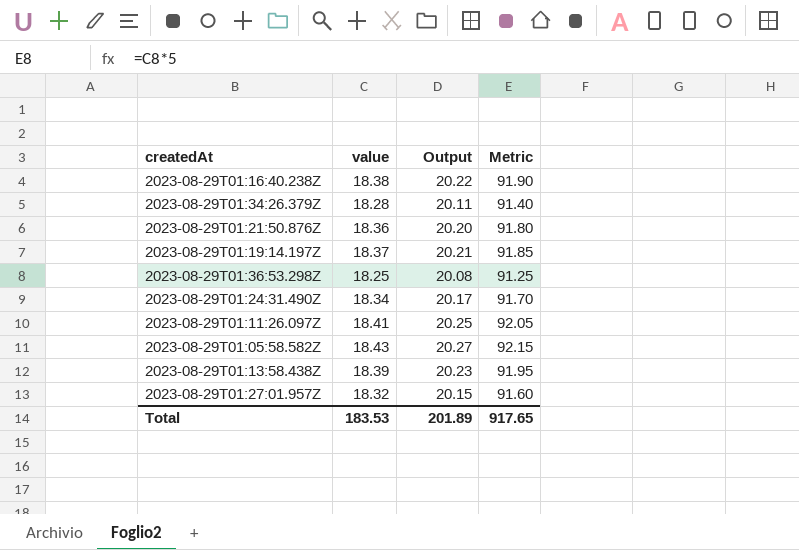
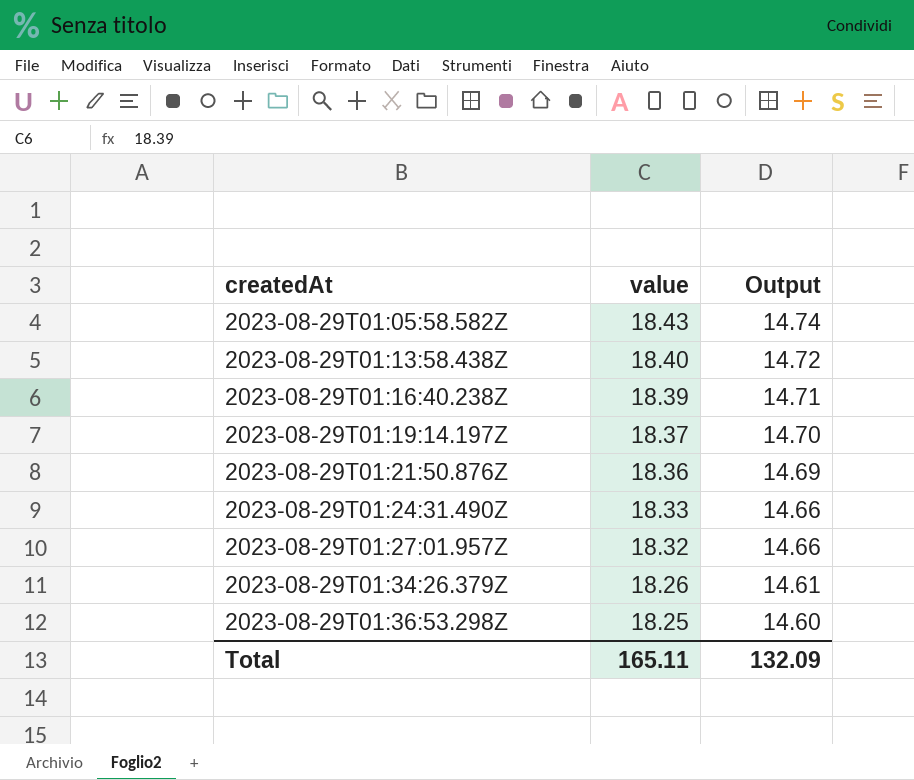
row order: none -> createdAt ascending
column Metric | formula: [value] * 5 -> none
column Output | formula: [value] * 1.1 -> [value] * 0.8
row 2023-08-29T01:11:26.097Z: 18.41 | 20.25 | 92.05 -> none
2023-08-29T01:13:58.438Z | value: 18.39 -> 18.40
2023-08-29T01:16:40.238Z | value: 18.38 -> 18.39
2023-08-29T01:24:31.490Z | value: 18.34 -> 18.33
2023-08-29T01:34:26.379Z | value: 18.28 -> 18.26
Total | value: 183.53 -> 165.11
Total | Output: 201.89 -> 132.09

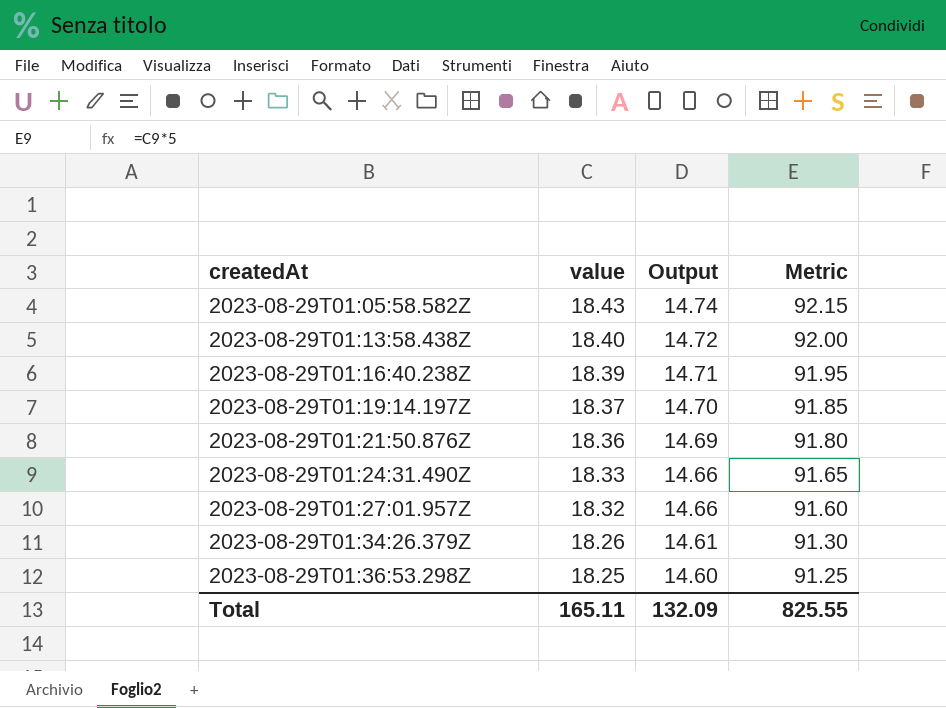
column Metric | formula: none -> [value] * 5

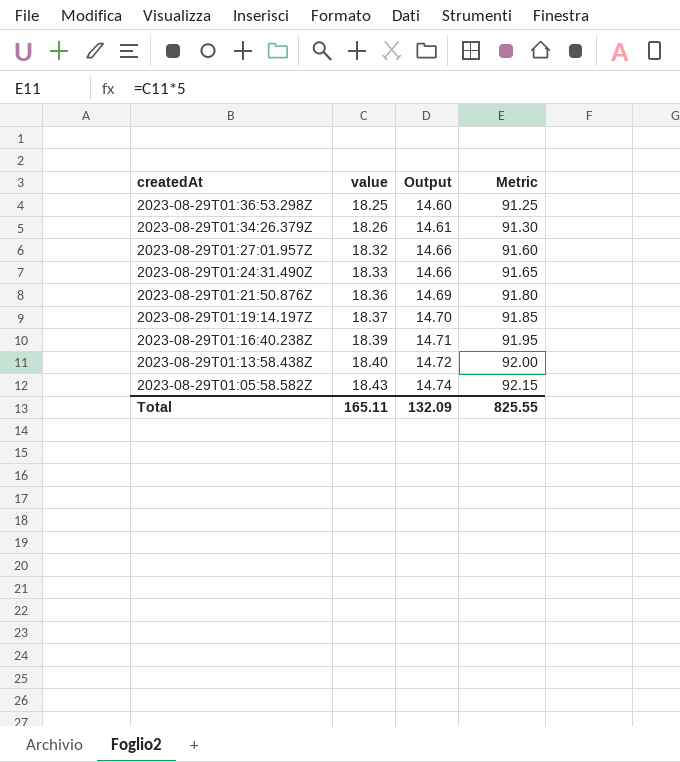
row order: createdAt ascending -> createdAt descending

